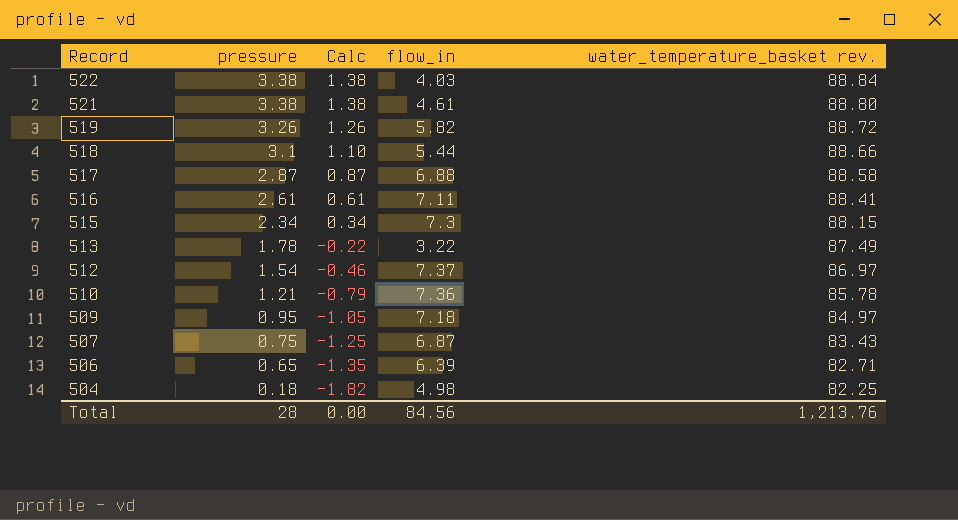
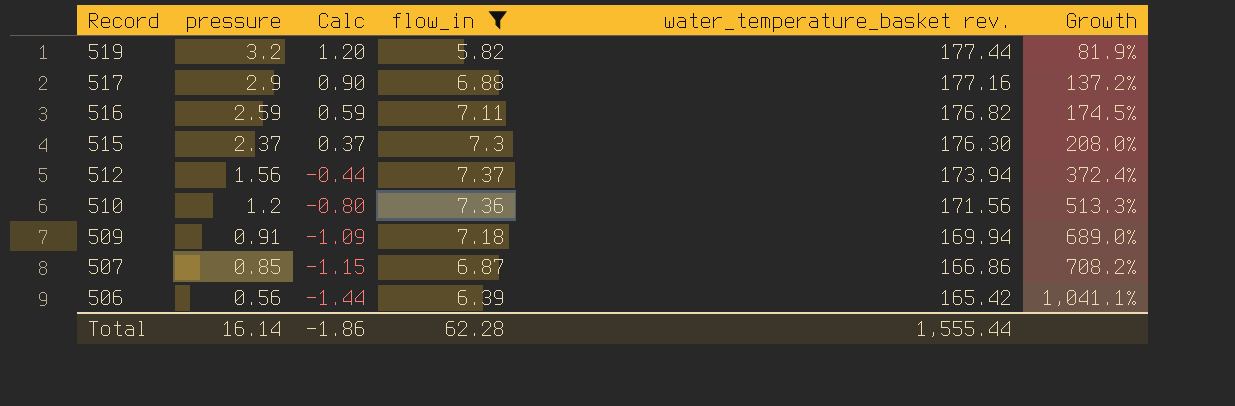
filter: none -> flow_in >= 5.82
column Growth | formula: none -> ([flow_in] - [pressure]) / [pressure]
519 | pressure: 3.26 -> 3.2
519 | Calc: 1.26 -> 1.20
519 | water_temperature_basket rev.: 88.72 -> 177.44
517 | pressure: 2.87 -> 2.9
517 | Calc: 0.87 -> 0.90
517 | water_temperature_basket rev.: 88.58 -> 177.16
516 | pressure: 2.61 -> 2.59
516 | Calc: 0.61 -> 0.59
516 | water_temperature_basket rev.: 88.41 -> 176.82
515 | pressure: 2.34 -> 2.37
515 | Calc: 0.34 -> 0.37
515 | water_temperature_basket rev.: 88.15 -> 176.30
512 | pressure: 1.54 -> 1.56
512 | Calc: -0.46 -> -0.44
512 | water_temperature_basket rev.: 86.97 -> 173.94
510 | pressure: 1.21 -> 1.2
510 | Calc: -0.79 -> -0.80
510 | water_temperature_basket rev.: 85.78 -> 171.56
509 | pressure: 0.95 -> 0.91
509 | Calc: -1.05 -> -1.09
509 | water_temperature_basket rev.: 84.97 -> 169.94
507 | pressure: 0.75 -> 0.85
507 | Calc: -1.25 -> -1.15
507 | water_temperature_basket rev.: 83.43 -> 166.86
506 | pressure: 0.65 -> 0.56
506 | Calc: -1.35 -> -1.44
506 | water_temperature_basket rev.: 82.71 -> 165.42
Total | pressure: 28 -> 16.14
Total | Calc: 0.00 -> -1.86
Total | flow_in: 84.56 -> 62.28
Total | water_temperature_basket rev.: 1,213.76 -> 1,555.44

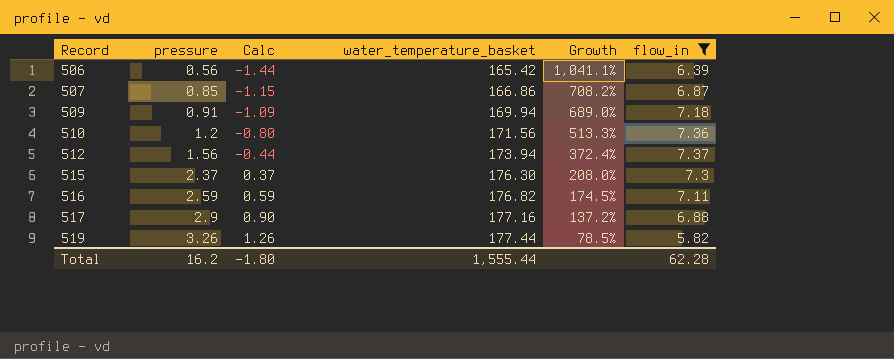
row order: Record descending -> Record ascending
column name: water_temperature_basket rev. -> water_temperature_basket
column flow_in | position: 4 -> 6
519 | pressure: 3.2 -> 3.26
519 | Calc: 1.20 -> 1.26
519 | Growth: 81.9% -> 78.5%
Total | pressure: 16.14 -> 16.2
Total | Calc: -1.86 -> -1.80

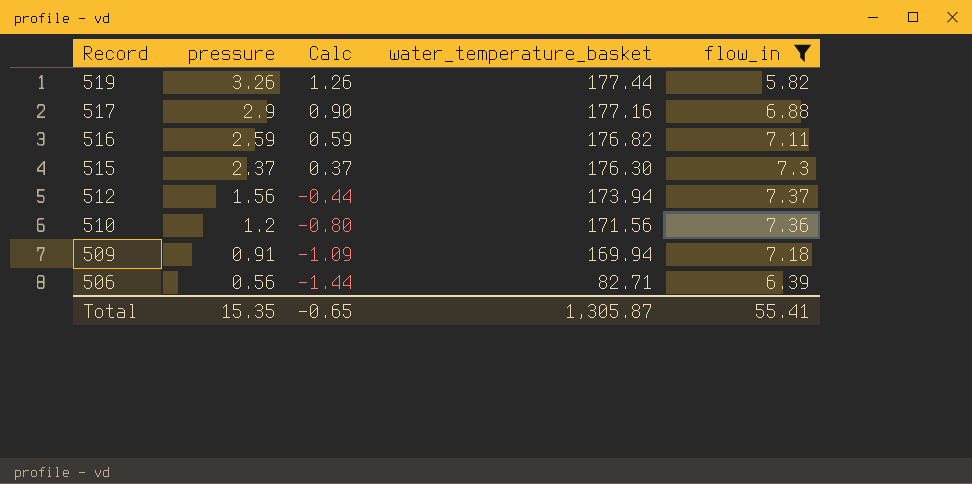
row order: Record ascending -> Record descending
column Growth | formula: ([flow_in] - [pressure]) / [pressure] -> none
row 507: 0.85 | -1.15 | 166.86 | 708.2% | 6.87 -> none
506 | water_temperature_basket: 165.42 -> 82.71
Total | pressure: 16.2 -> 15.35
Total | Calc: -1.80 -> -0.65
Total | water_temperature_basket: 1,555.44 -> 1,305.87
Total | flow_in: 62.28 -> 55.41

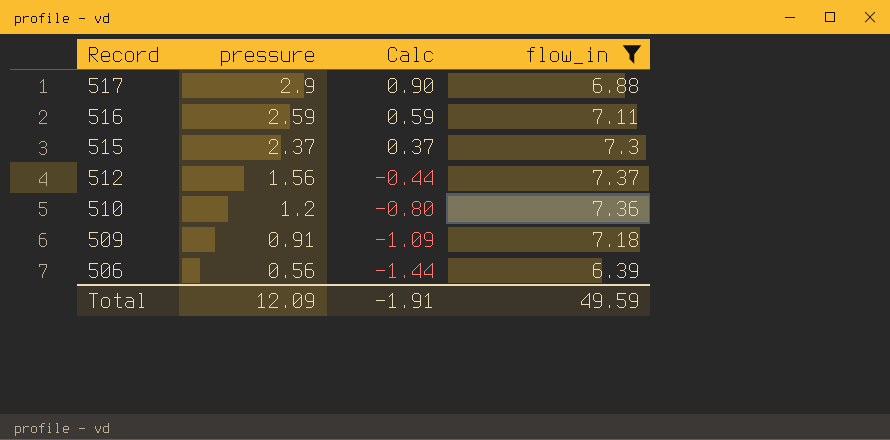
column water_temperature_basket | position: 4 -> none
row 519: 3.26 | 1.26 | 177.44 | 5.82 -> none
Total | pressure: 15.35 -> 12.09
Total | Calc: -0.65 -> -1.91
Total | flow_in: 55.41 -> 49.59

